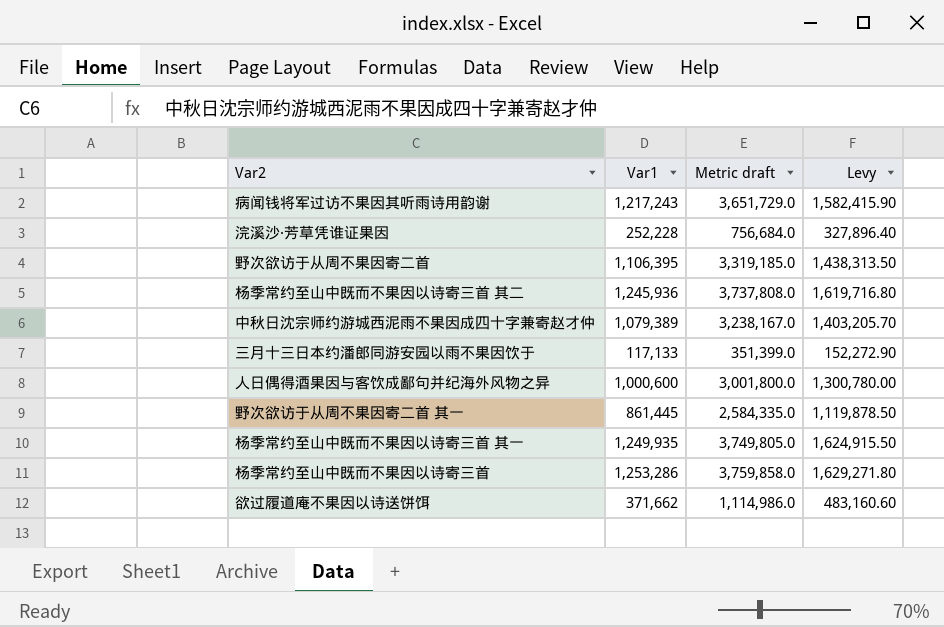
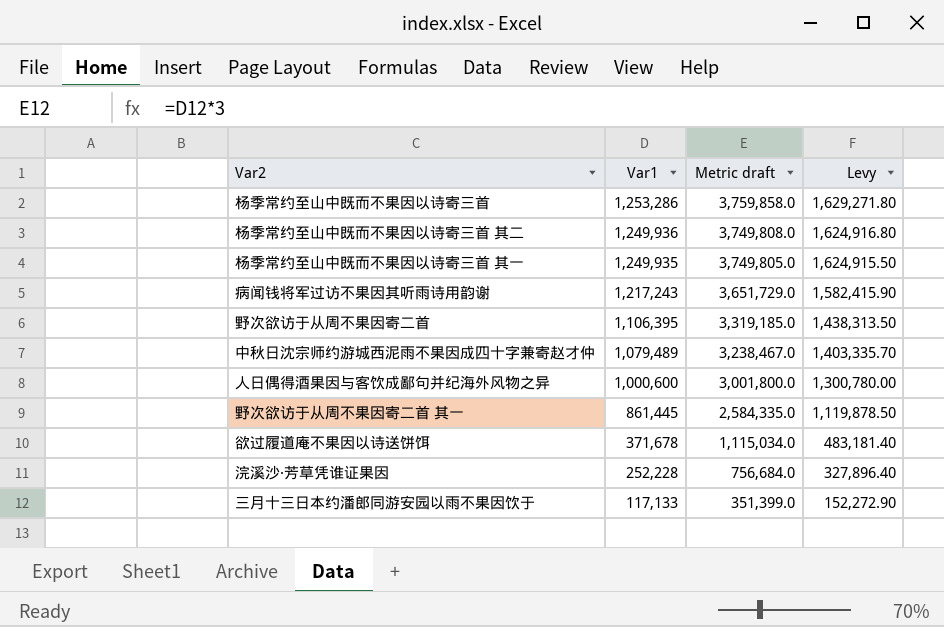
row order: none -> Var1 descending
杨季常约至山中既而不果因以诗寄三首 其二 | Var1: 1,245,936 -> 1,249,936
杨季常约至山中既而不果因以诗寄三首 其二 | Metric draft: 3,737,808.0 -> 3,749,808.0
杨季常约至山中既而不果因以诗寄三首 其二 | Levy: 1,619,716.80 -> 1,624,916.80
中秋日沈宗师约游城西泥雨不果因成四十字兼寄赵才仲 | Var1: 1,079,389 -> 1,079,489
中秋日沈宗师约游城西泥雨不果因成四十字兼寄赵才仲 | Metric draft: 3,238,167.0 -> 3,238,467.0
中秋日沈宗师约游城西泥雨不果因成四十字兼寄赵才仲 | Levy: 1,403,205.70 -> 1,403,335.70
欲过履道庵不果因以诗送饼饵 | Var1: 371,662 -> 371,678
欲过履道庵不果因以诗送饼饵 | Metric draft: 1,114,986.0 -> 1,115,034.0
欲过履道庵不果因以诗送饼饵 | Levy: 483,160.60 -> 483,181.40

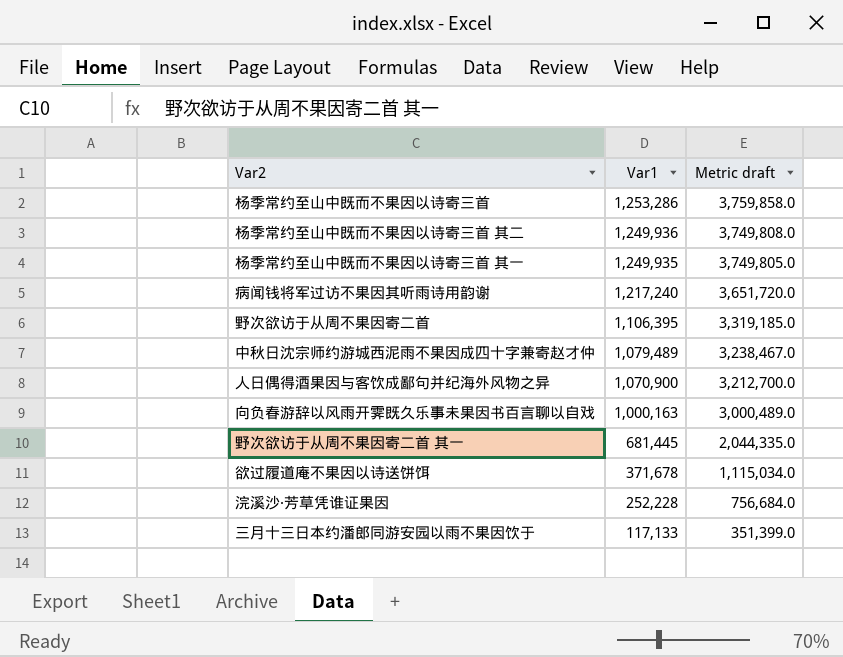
column Levy | formula: [Var1] * 1.3 -> none
病闻钱将军过访不果因其听雨诗用韵谢 | Var1: 1,217,243 -> 1,217,240
病闻钱将军过访不果因其听雨诗用韵谢 | Metric draft: 3,651,729.0 -> 3,651,720.0
人日偶得酒果因与客饮成鄙句并纪海外风物之异 | Var1: 1,000,600 -> 1,070,900
人日偶得酒果因与客饮成鄙句并纪海外风物之异 | Metric draft: 3,001,800.0 -> 3,212,700.0
row 向负春游辞以风雨开霁既久乐事未果因书百言聊以自戏: none -> 1,000,163 | 3,000,489.0
野次欲访于从周不果因寄二首 其一 | Var1: 861,445 -> 681,445
野次欲访于从周不果因寄二首 其一 | Metric draft: 2,584,335.0 -> 2,044,335.0

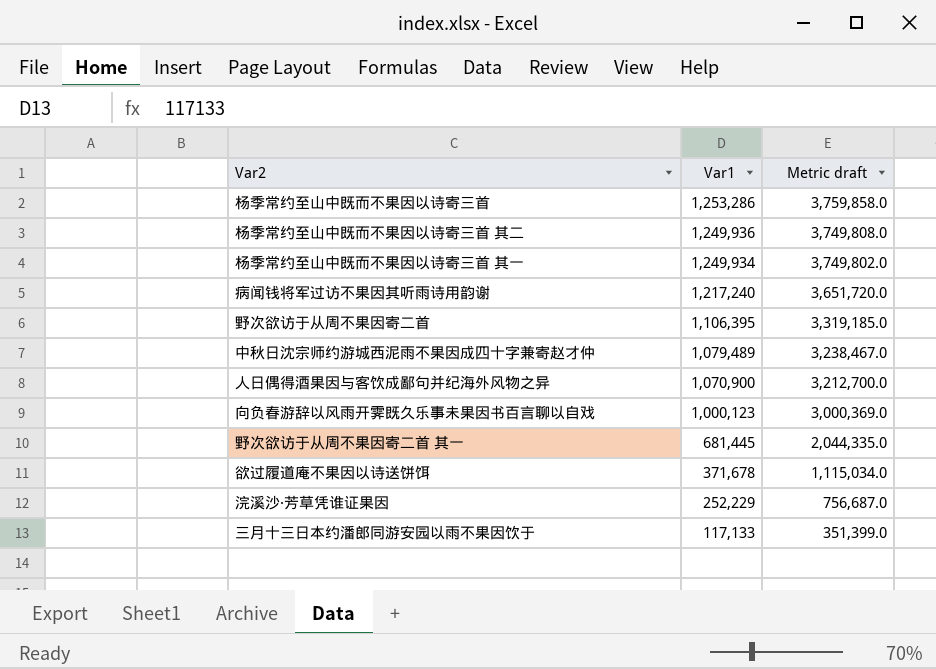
杨季常约至山中既而不果因以诗寄三首 其一 | Var1: 1,249,935 -> 1,249,934
杨季常约至山中既而不果因以诗寄三首 其一 | Metric draft: 3,749,805.0 -> 3,749,802.0
向负春游辞以风雨开霁既久乐事未果因书百言聊以自戏 | Var1: 1,000,163 -> 1,000,123
向负春游辞以风雨开霁既久乐事未果因书百言聊以自戏 | Metric draft: 3,000,489.0 -> 3,000,369.0
浣溪沙·芳草凭谁证果因 | Var1: 252,228 -> 252,229
浣溪沙·芳草凭谁证果因 | Metric draft: 756,684.0 -> 756,687.0

